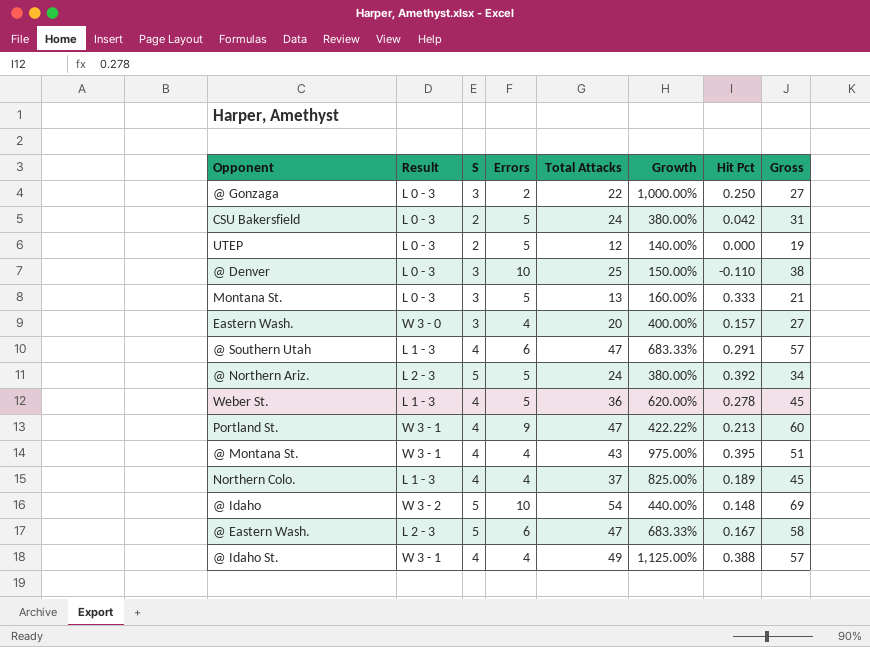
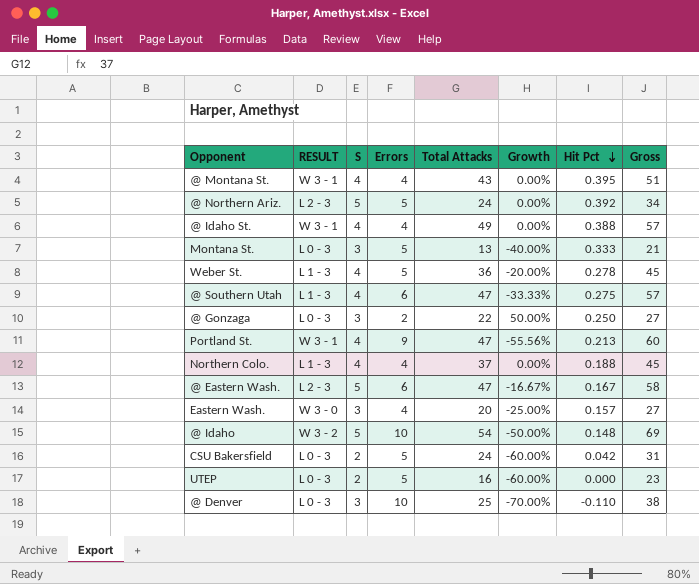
row order: none -> Hit Pct descending
column name: Result -> RESULT
column Growth | formula: ([Total Attacks] - [Errors]) / [Errors] -> ([S] - [Errors]) / [Errors]
@ Southern Utah | Hit Pct: 0.291 -> 0.275
Northern Colo. | Hit Pct: 0.189 -> 0.188
UTEP | Total Attacks: 12 -> 16
UTEP | Gross: 19 -> 23

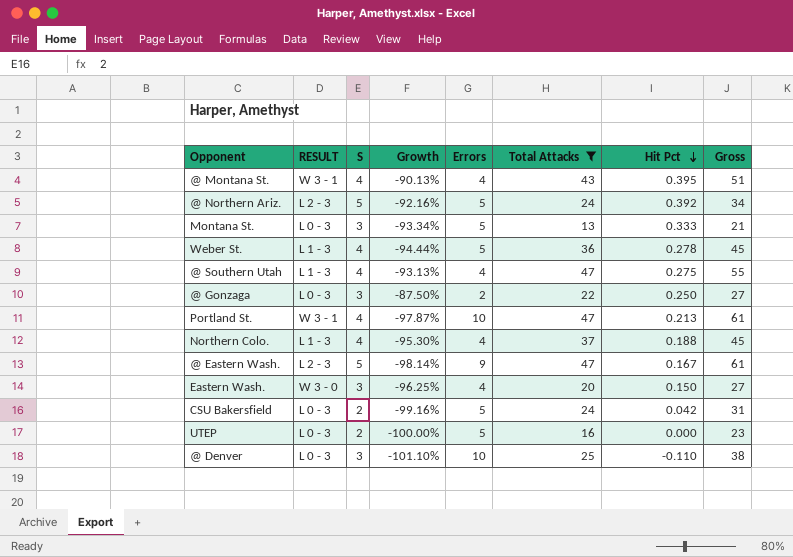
filter: none -> Total Attacks <= 47
column Growth | formula: ([S] - [Errors]) / [Errors] -> ([Hit Pct] - [Errors]) / [Errors]
column Growth | position: 6 -> 4
@ Southern Utah | Errors: 6 -> 4
@ Southern Utah | Gross: 57 -> 55
Portland St. | Errors: 9 -> 10
Portland St. | Gross: 60 -> 61
@ Eastern Wash. | Errors: 6 -> 9
@ Eastern Wash. | Gross: 58 -> 61
Eastern Wash. | Hit Pct: 0.157 -> 0.150

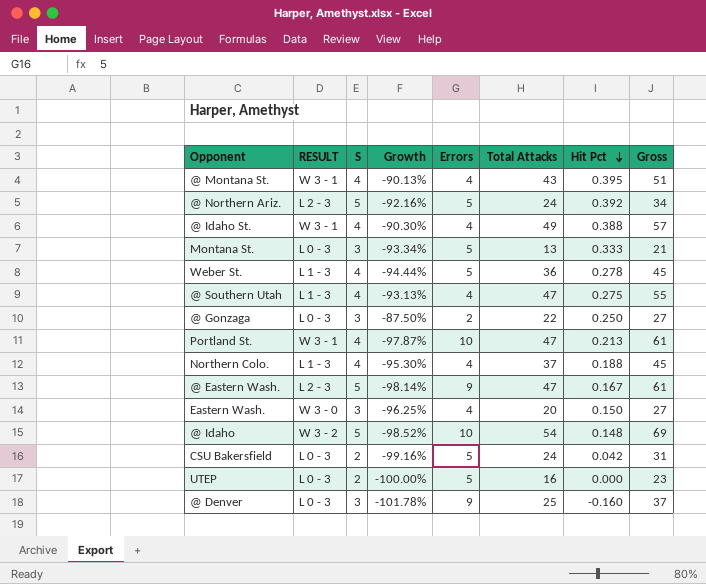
filter: Total Attacks <= 47 -> none
@ Denver | Growth: -101.10% -> -101.78%
@ Denver | Errors: 10 -> 9
@ Denver | Hit Pct: -0.110 -> -0.160
@ Denver | Gross: 38 -> 37

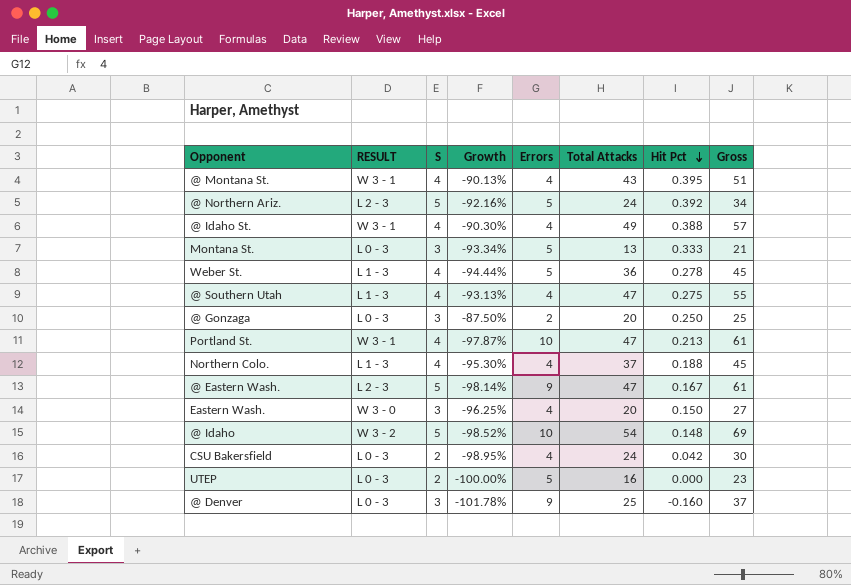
@ Gonzaga | Total Attacks: 22 -> 20
@ Gonzaga | Gross: 27 -> 25
CSU Bakersfield | Growth: -99.16% -> -98.95%
CSU Bakersfield | Errors: 5 -> 4
CSU Bakersfield | Gross: 31 -> 30

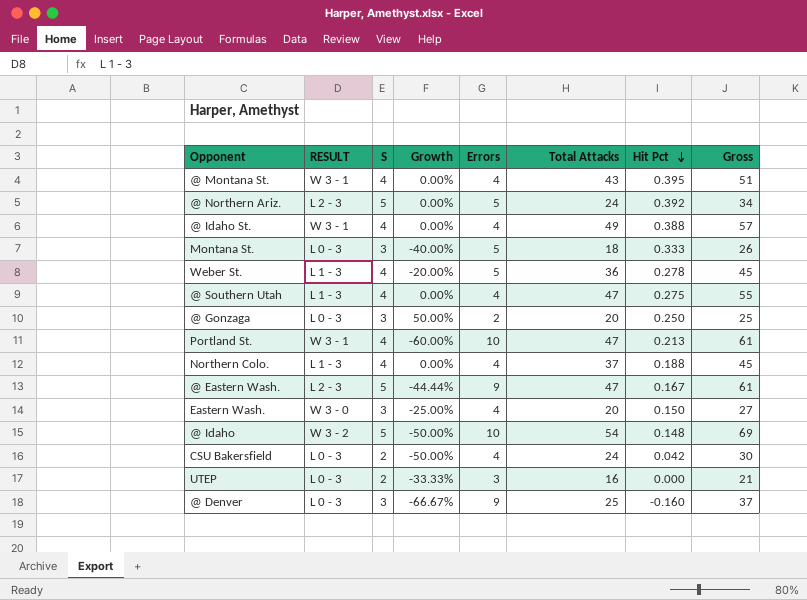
column Growth | formula: ([Hit Pct] - [Errors]) / [Errors] -> ([S] - [Errors]) / [Errors]
Montana St. | Total Attacks: 13 -> 18
Montana St. | Gross: 21 -> 26
UTEP | Errors: 5 -> 3
UTEP | Gross: 23 -> 21

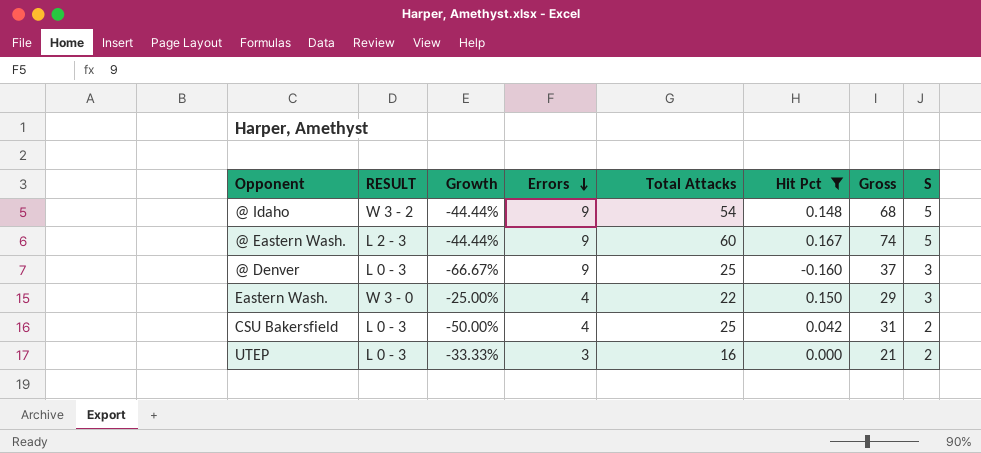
filter: none -> Hit Pct <= 0.167
row order: Hit Pct descending -> Errors descending
column S | position: 3 -> 8
@ Idaho | Growth: -50.00% -> -44.44%
@ Idaho | Errors: 10 -> 9
@ Idaho | Gross: 69 -> 68
@ Eastern Wash. | Total Attacks: 47 -> 60
@ Eastern Wash. | Gross: 61 -> 74
Eastern Wash. | Total Attacks: 20 -> 22
Eastern Wash. | Gross: 27 -> 29
CSU Bakersfield | Total Attacks: 24 -> 25
CSU Bakersfield | Gross: 30 -> 31

